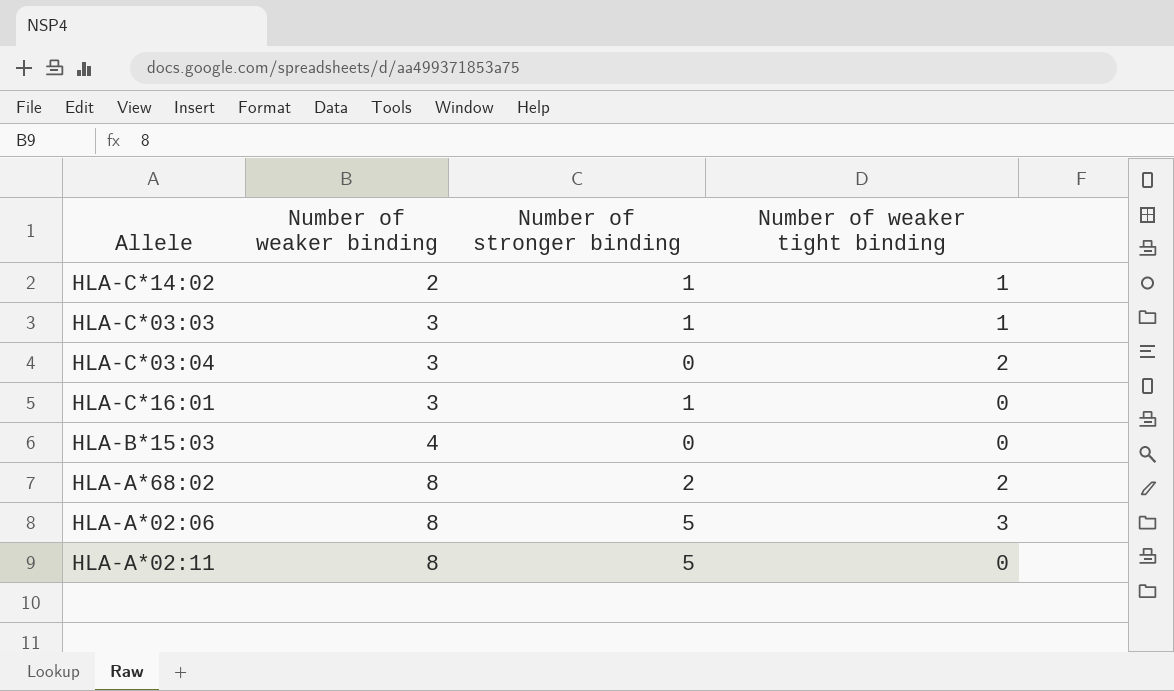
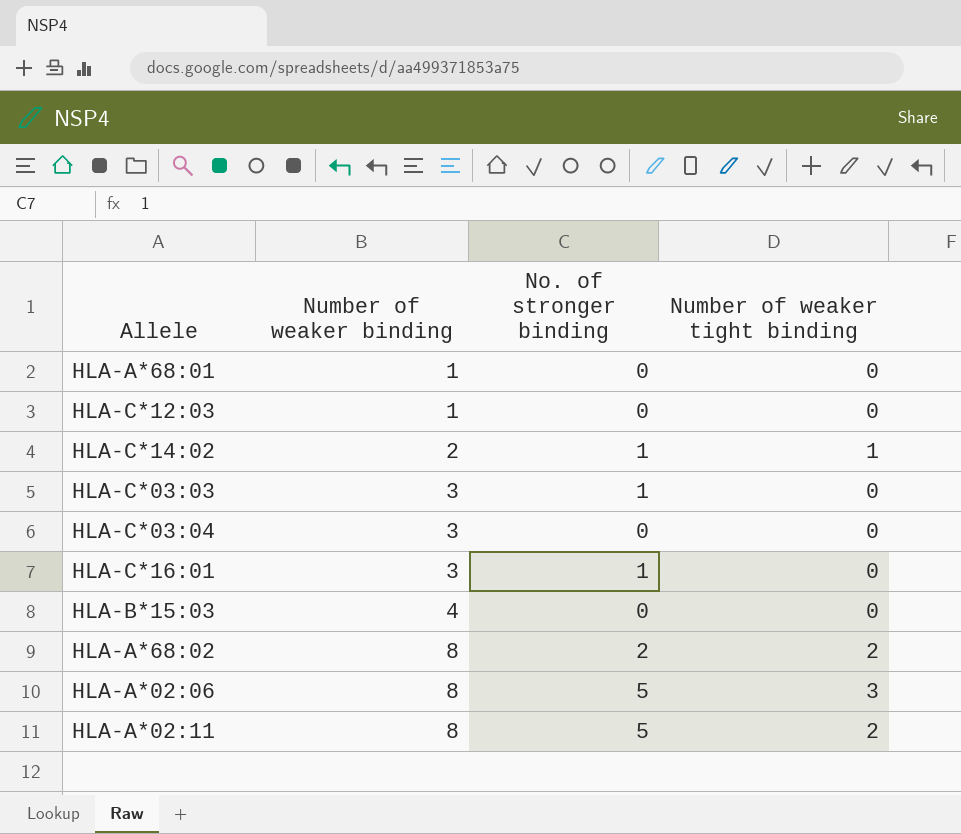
column name: Number of stronger binding -> No. of stronger binding
row HLA-A*68:01: none -> 1 | 0 | 0
row HLA-C*12:03: none -> 1 | 0 | 0
HLA-C*03:03 | Number of weaker tight binding: 1 -> 0
HLA-C*03:04 | Number of weaker tight binding: 2 -> 0
HLA-A*02:11 | Number of weaker tight binding: 0 -> 2

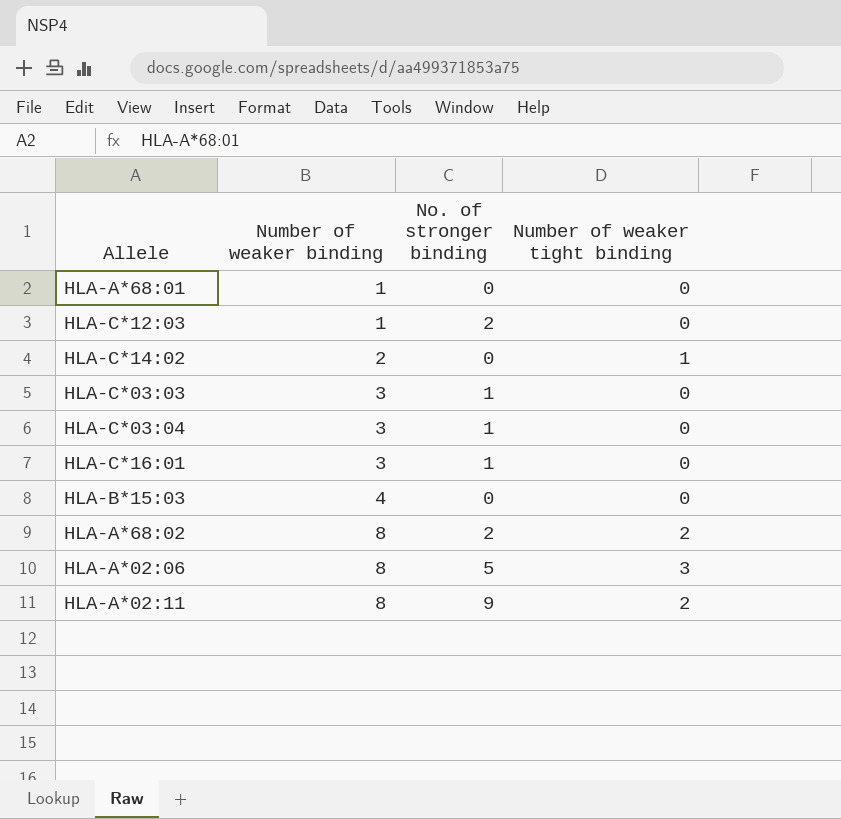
HLA-C*12:03 | No. of stronger binding: 0 -> 2
HLA-C*14:02 | No. of stronger binding: 1 -> 0
HLA-C*03:04 | No. of stronger binding: 0 -> 1
HLA-A*02:11 | No. of stronger binding: 5 -> 9

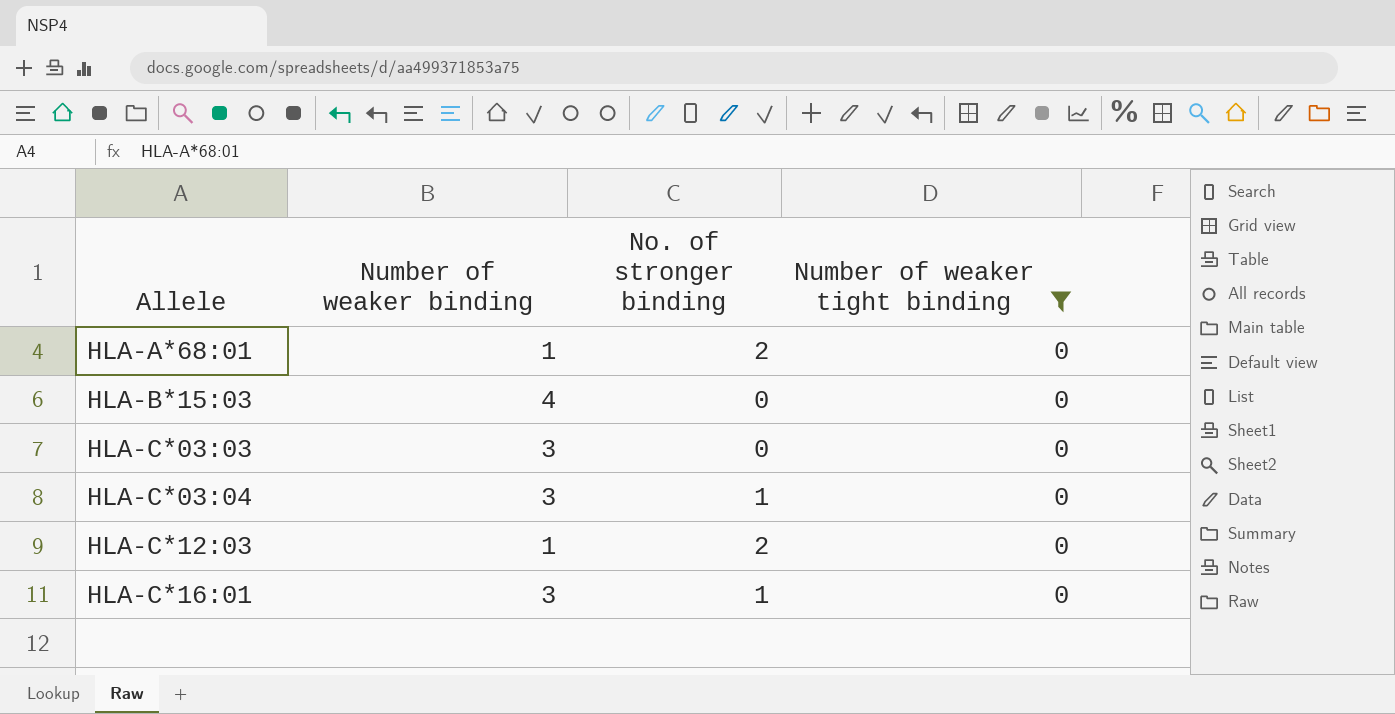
filter: none -> Number of weaker tight binding = 0
row order: Number of weaker binding ascending -> Allele ascending
HLA-A*68:01 | No. of stronger binding: 0 -> 2
HLA-C*03:03 | No. of stronger binding: 1 -> 0

